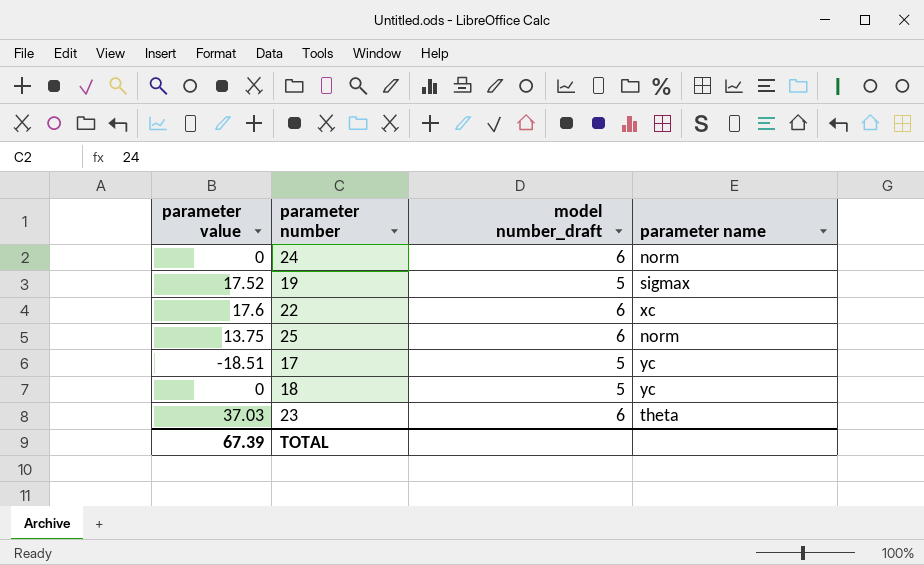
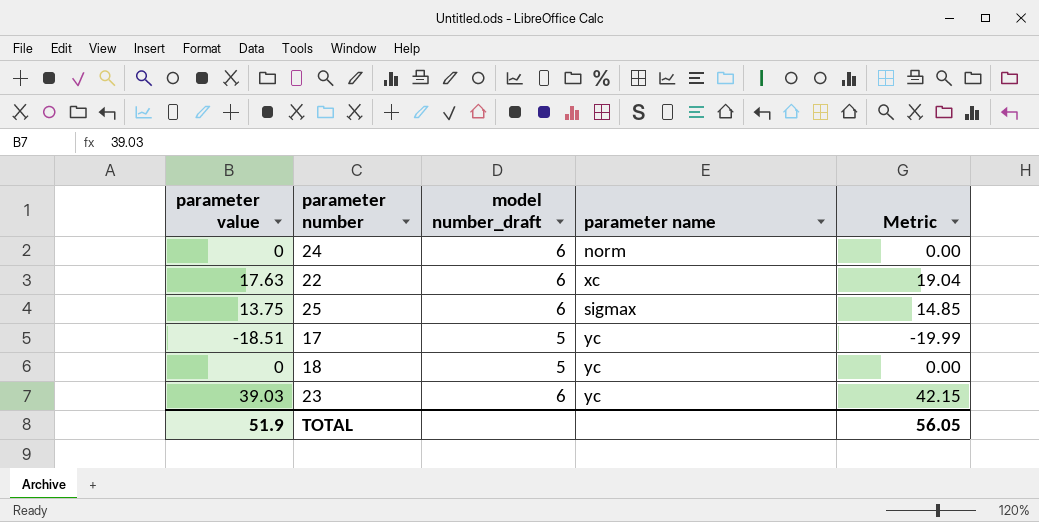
column Metric | formula: none -> [parameter value] * 1.08
row 19: 17.52 | 5 | sigmax -> none
22 | parameter value: 17.6 -> 17.63
25 | parameter name: norm -> sigmax
23 | parameter value: 37.03 -> 39.03
23 | parameter name: theta -> yc
TOTAL | parameter value: 67.39 -> 51.9

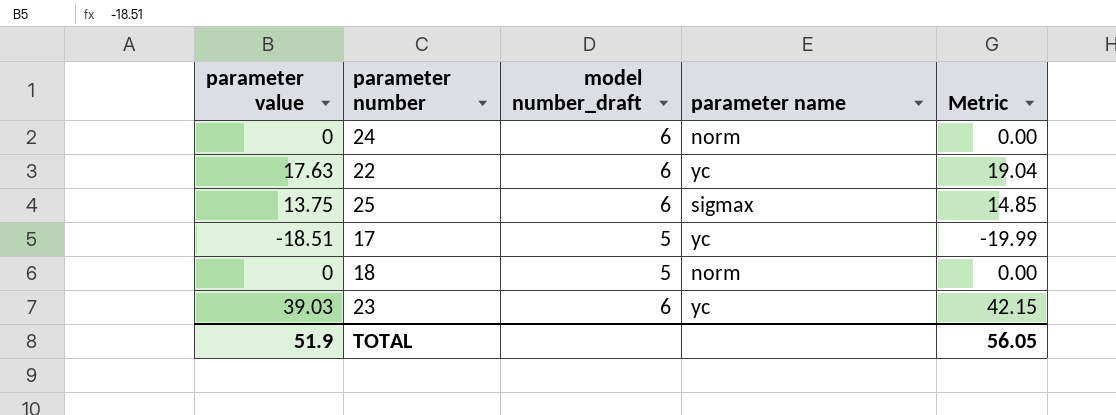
22 | parameter name: xc -> yc
18 | parameter name: yc -> norm

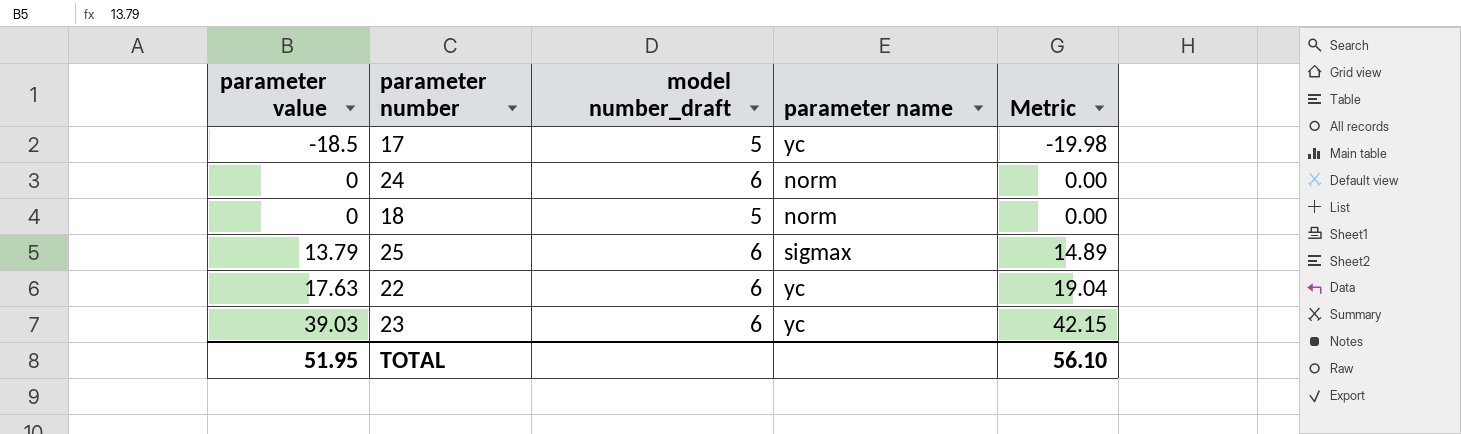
row order: none -> parameter value ascending
17 | parameter value: -18.51 -> -18.5
17 | Metric: -19.99 -> -19.98
25 | parameter value: 13.75 -> 13.79
25 | Metric: 14.85 -> 14.89
TOTAL | parameter value: 51.9 -> 51.95
TOTAL | Metric: 56.05 -> 56.10

